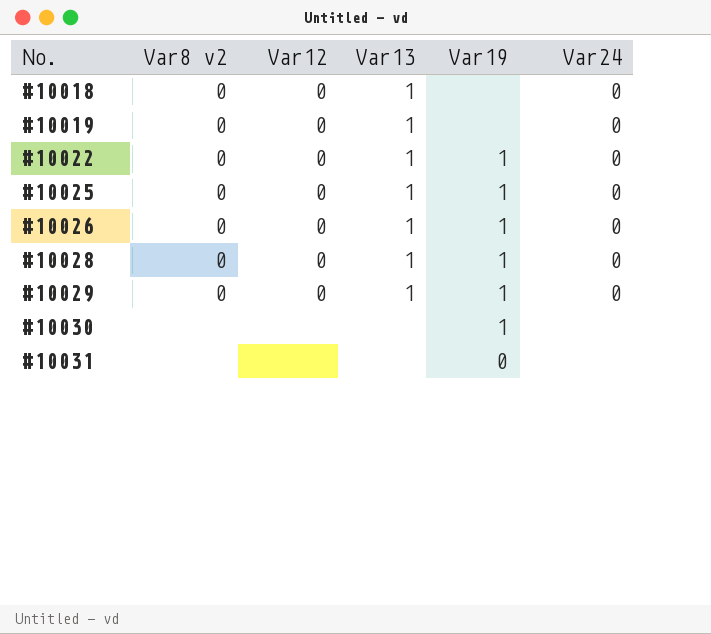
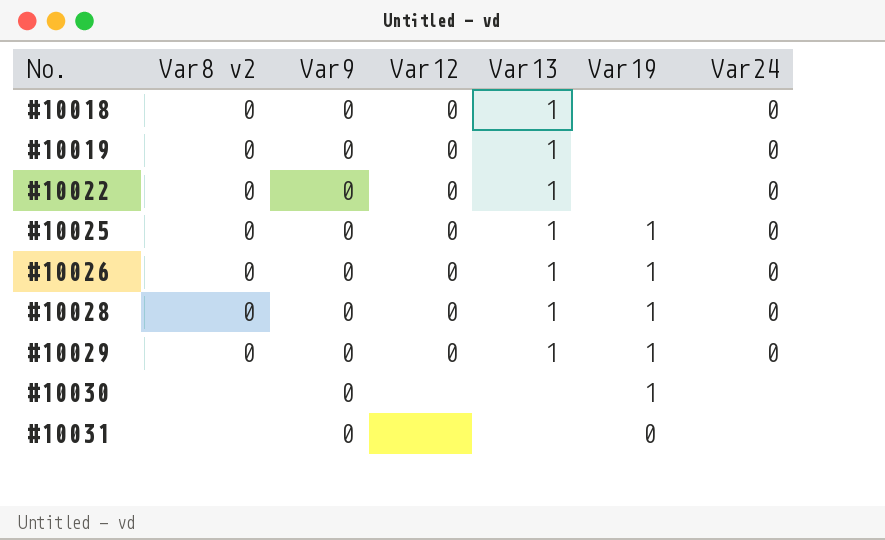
column Var9 | position: none -> 3
#10022 | Var19: 1 -> none

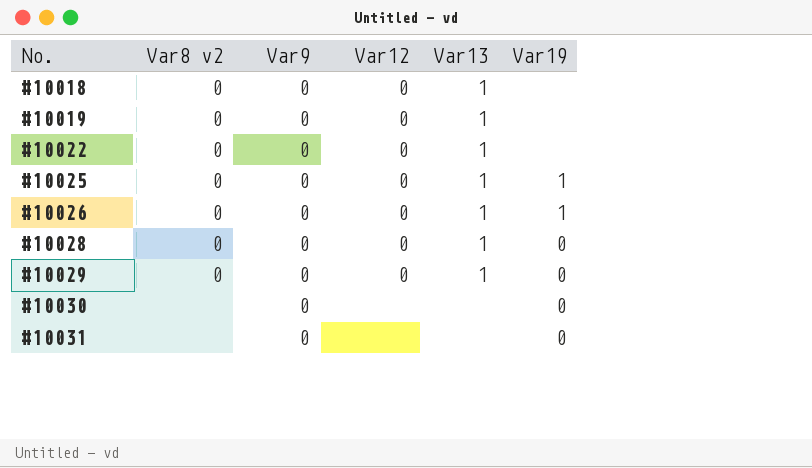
column Var24 | position: 7 -> none
#10028 | Var19: 1 -> 0
#10029 | Var19: 1 -> 0
#10030 | Var19: 1 -> 0

